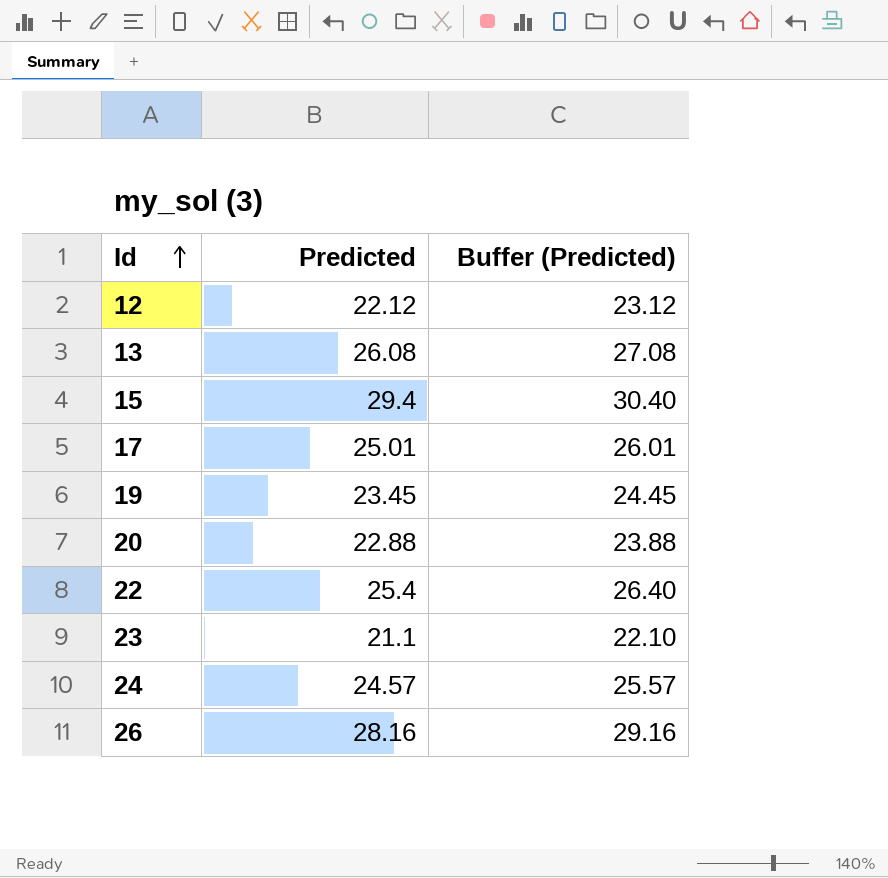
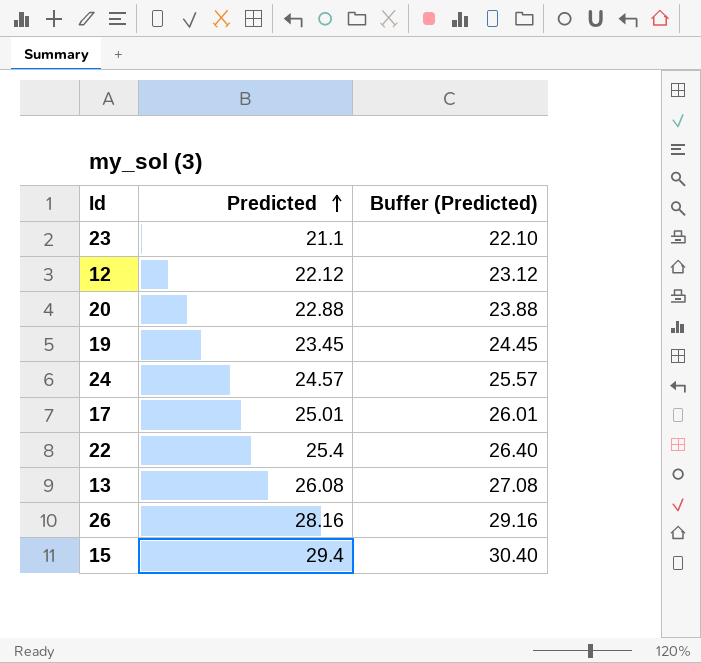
row order: Id ascending -> Predicted ascending

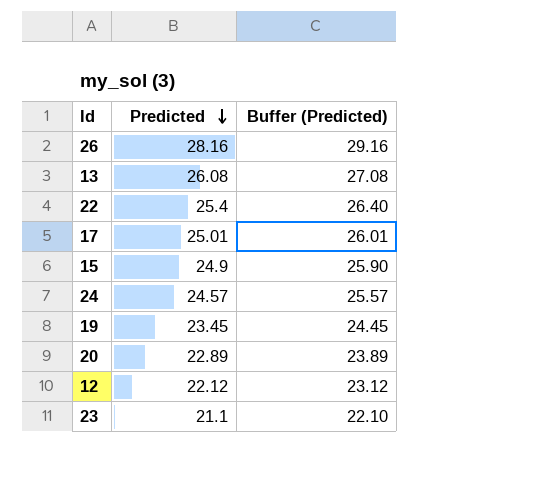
row order: Predicted ascending -> Predicted descending
15 | Predicted: 29.4 -> 24.9
15 | Buffer (Predicted): 30.40 -> 25.90
20 | Predicted: 22.88 -> 22.89
20 | Buffer (Predicted): 23.88 -> 23.89

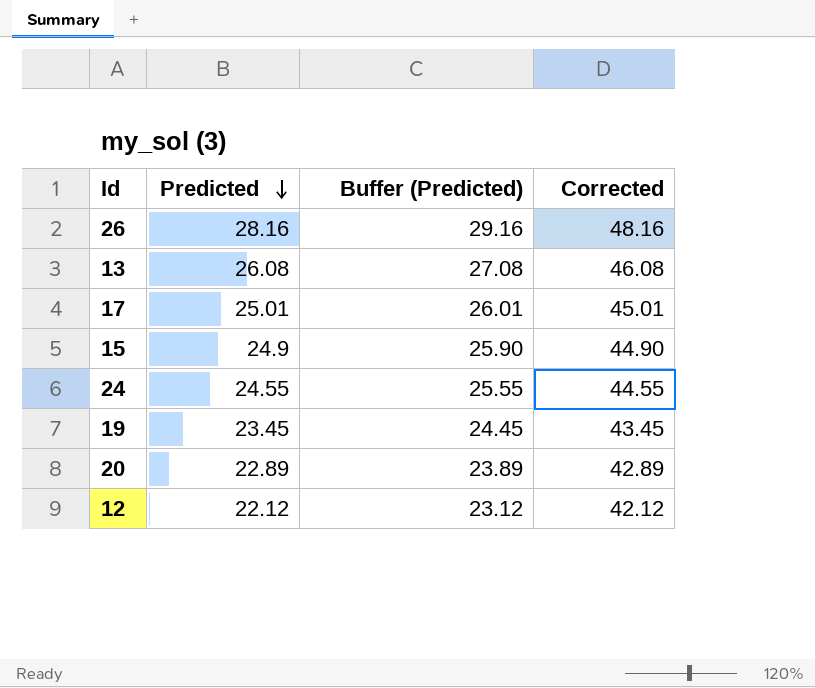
column Corrected | formula: none -> [Predicted] + 20
row 22: 25.4 | 26.40 -> none
row 23: 21.1 | 22.10 -> none
24 | Predicted: 24.57 -> 24.55
24 | Buffer (Predicted): 25.57 -> 25.55

